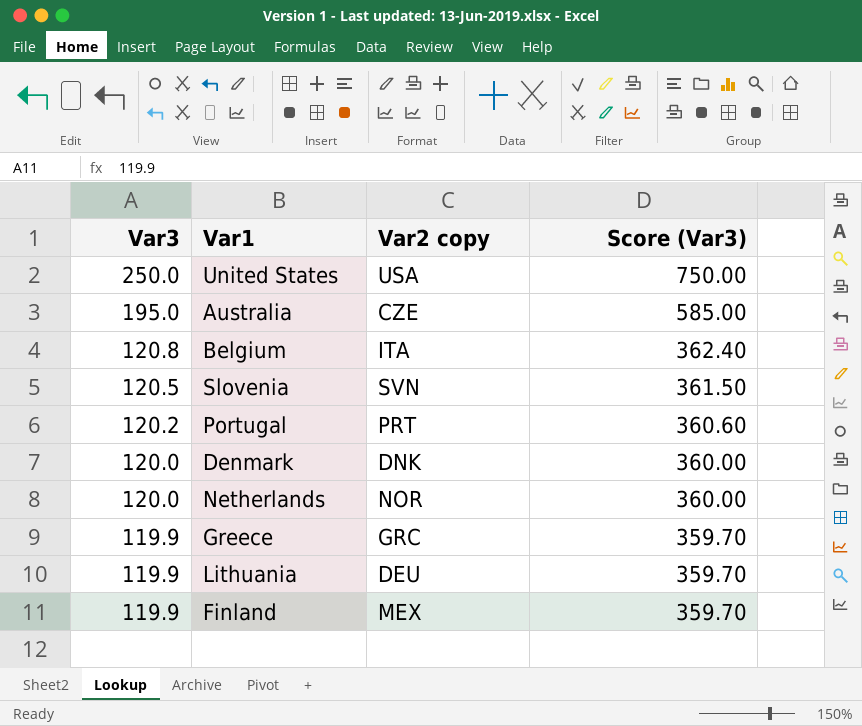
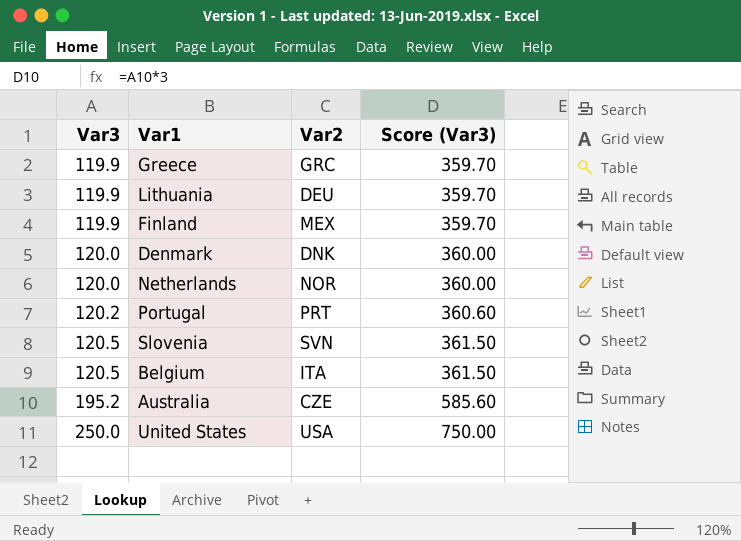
row order: Var3 descending -> Var3 ascending
column name: Var2 copy -> Var2
Belgium | Var3: 120.8 -> 120.5
Belgium | Score (Var3): 362.40 -> 361.50
Australia | Var3: 195.0 -> 195.2
Australia | Score (Var3): 585.00 -> 585.60

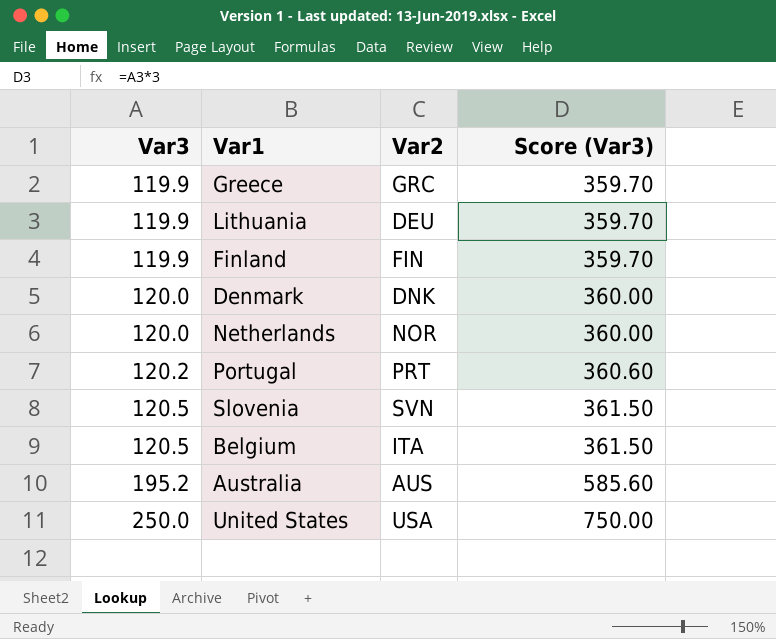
Finland | Var2: MEX -> FIN
Australia | Var2: CZE -> AUS

